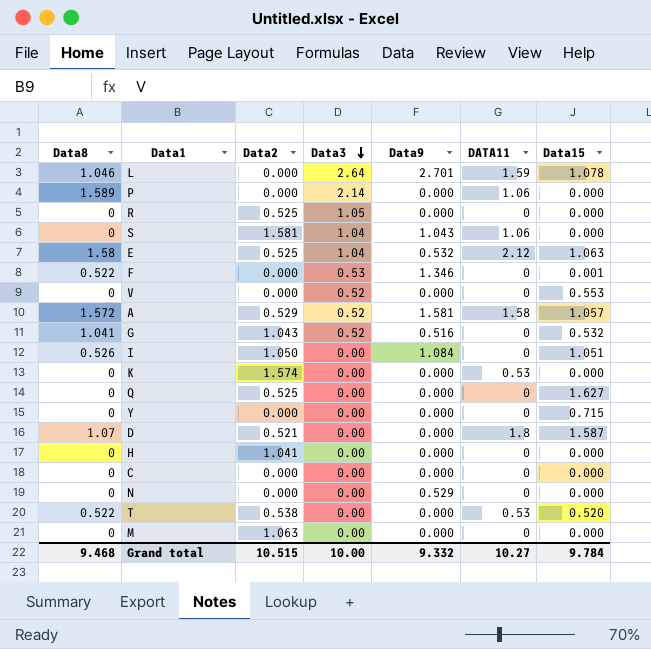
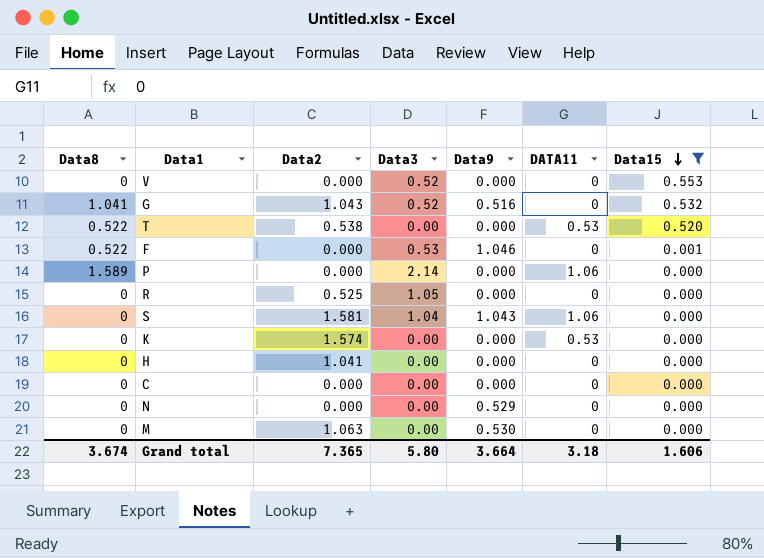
filter: none -> Data15 <= 0.553
row order: Data3 descending -> Data15 descending
F | Data9: 1.346 -> 1.046
M | Data9: 0.000 -> 0.530
Grand total | Data8: 9.468 -> 3.674
Grand total | Data2: 10.515 -> 7.365
Grand total | Data3: 10.00 -> 5.80
Grand total | Data9: 9.332 -> 3.664
Grand total | DATA11: 10.27 -> 3.18
Grand total | Data15: 9.784 -> 1.606

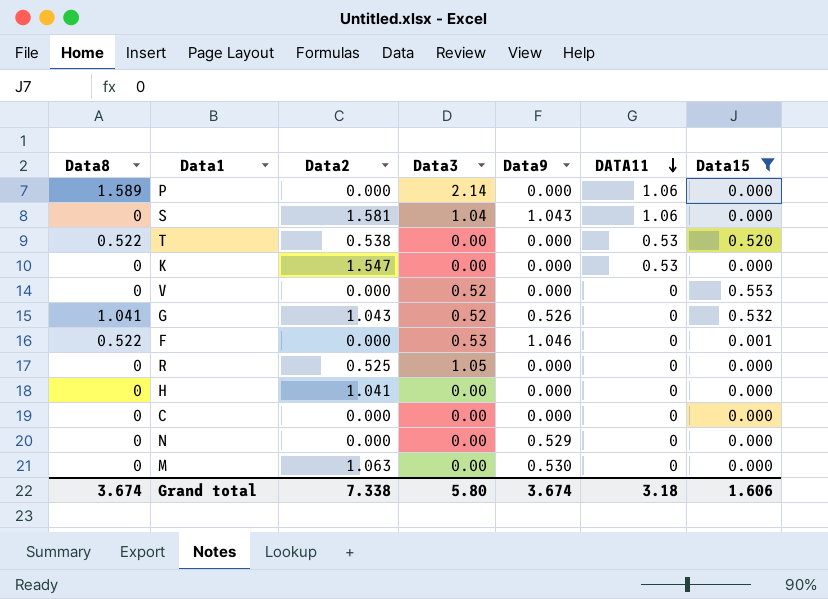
row order: Data15 descending -> DATA11 descending
K | Data2: 1.574 -> 1.547
G | Data9: 0.516 -> 0.526
Grand total | Data2: 7.365 -> 7.338
Grand total | Data9: 3.664 -> 3.674

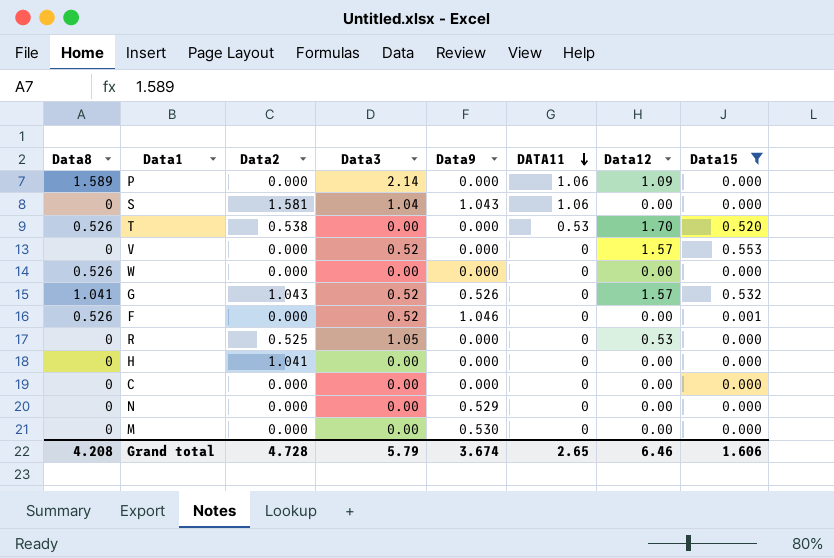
column Data12 | position: none -> 7
row K: 0 | 1.547 | 0.00 | 0.000 | 0.53 | 0.000 -> none
T | Data8: 0.522 -> 0.526
row W: none -> 0.526 | 0.000 | 0.00 | 0.000 | 0 | 0.00 | 0.000
F | Data8: 0.522 -> 0.526
F | Data3: 0.53 -> 0.52
M | Data2: 1.063 -> 0.000
Grand total | Data8: 3.674 -> 4.208
Grand total | Data2: 7.338 -> 4.728
Grand total | Data3: 5.80 -> 5.79
Grand total | DATA11: 3.18 -> 2.65

